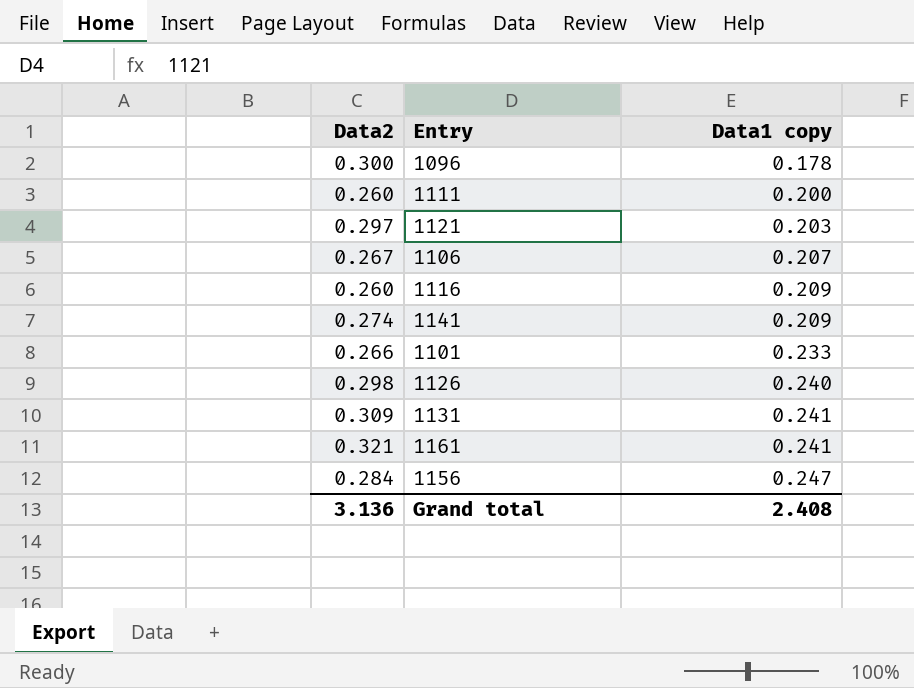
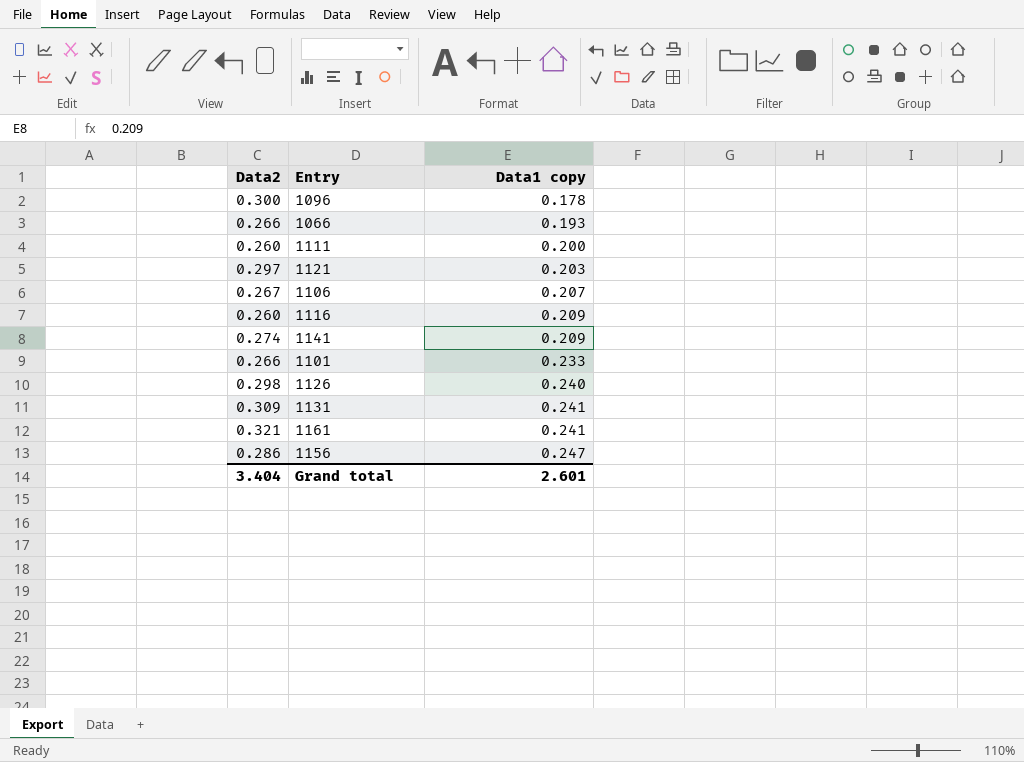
row 1066: none -> 0.266 | 0.193
1156 | Data2: 0.284 -> 0.286
Grand total | Data2: 3.136 -> 3.404
Grand total | Data1 copy: 2.408 -> 2.601

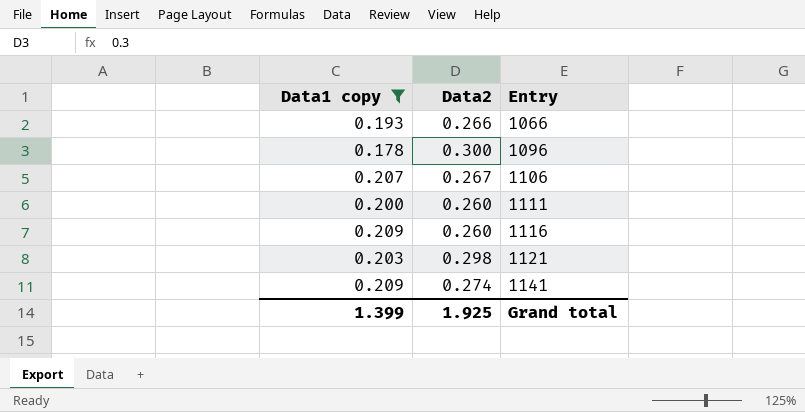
filter: none -> Data1 copy <= 0.209
row order: Data1 copy ascending -> Entry ascending
column Data1 copy | position: 3 -> 1
1121 | Data2: 0.297 -> 0.298
Grand total | Data1 copy: 2.601 -> 1.399
Grand total | Data2: 3.404 -> 1.925

